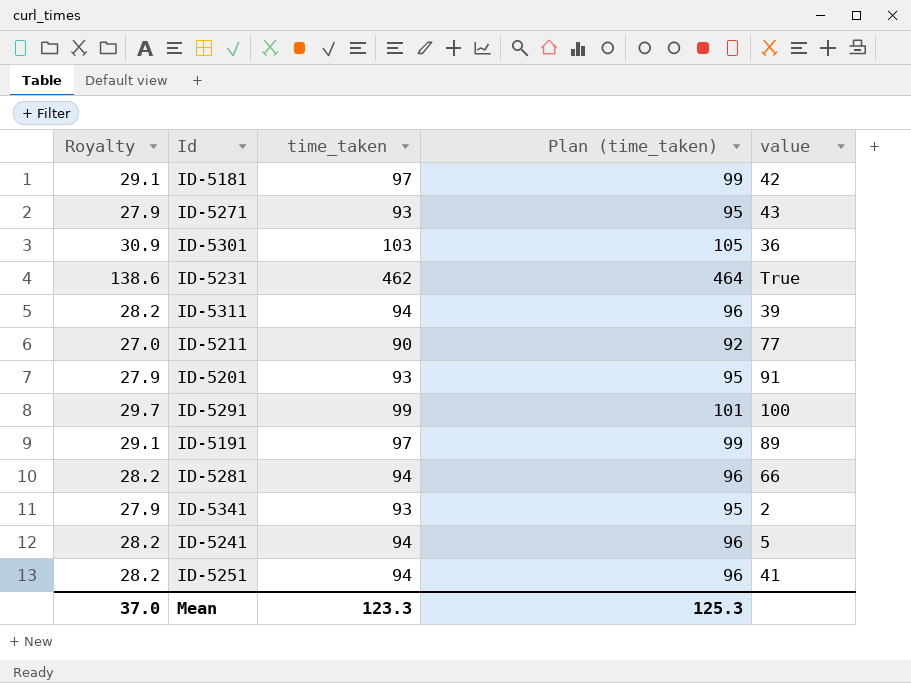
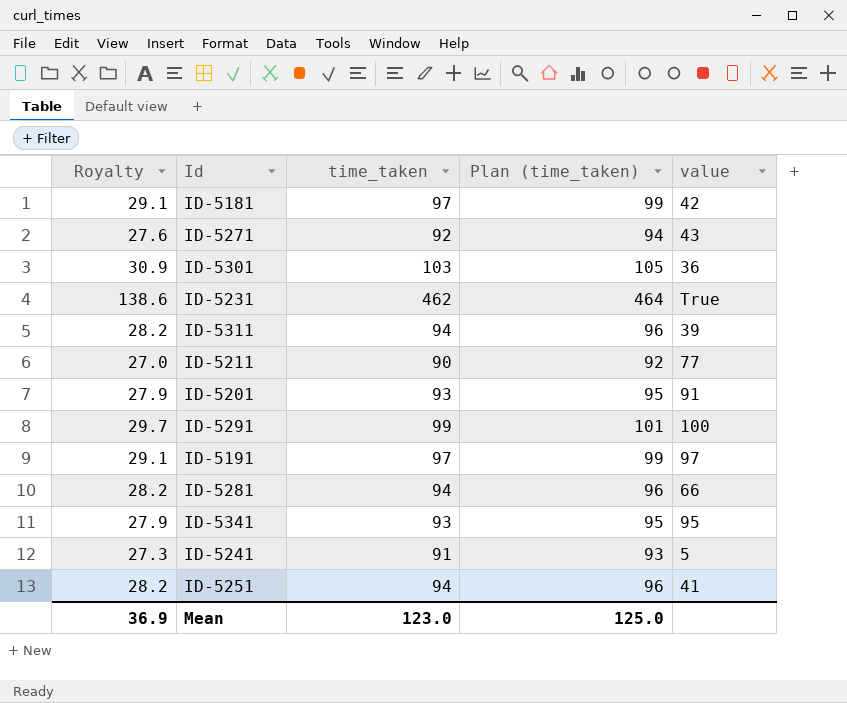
ID-5271 | Royalty: 27.9 -> 27.6
ID-5271 | time_taken: 93 -> 92
ID-5271 | Plan (time_taken): 95 -> 94
ID-5191 | value: 89 -> 97
ID-5341 | value: 2 -> 95
ID-5241 | Royalty: 28.2 -> 27.3
ID-5241 | time_taken: 94 -> 91
ID-5241 | Plan (time_taken): 96 -> 93
Mean | Royalty: 37.0 -> 36.9
Mean | time_taken: 123.3 -> 123.0
Mean | Plan (time_taken): 125.3 -> 125.0

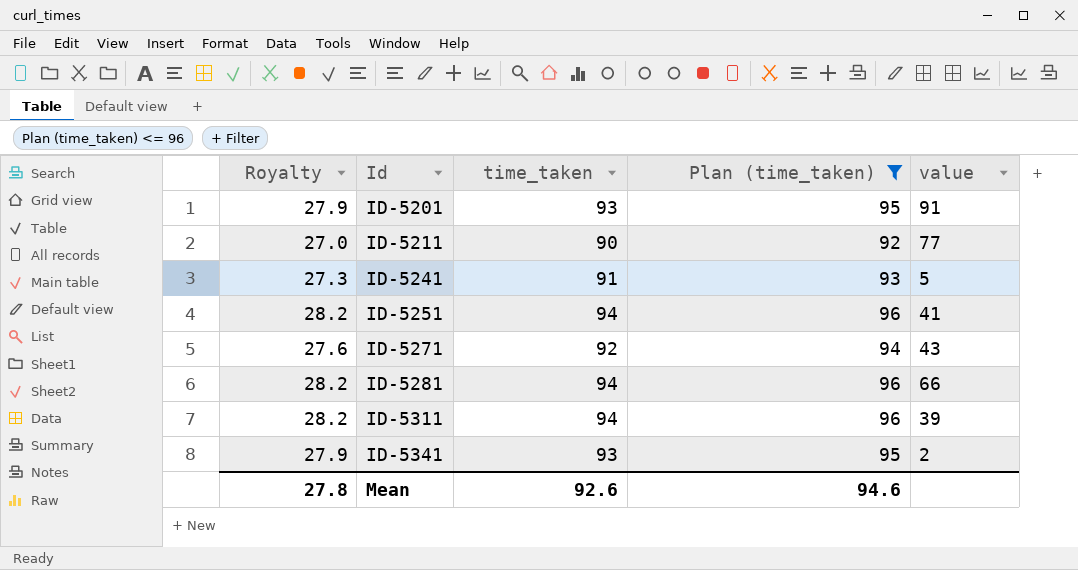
filter: none -> Plan (time_taken) <= 96
row order: none -> Id ascending
ID-5341 | value: 95 -> 2
Mean | Royalty: 36.9 -> 27.8
Mean | time_taken: 123.0 -> 92.6
Mean | Plan (time_taken): 125.0 -> 94.6

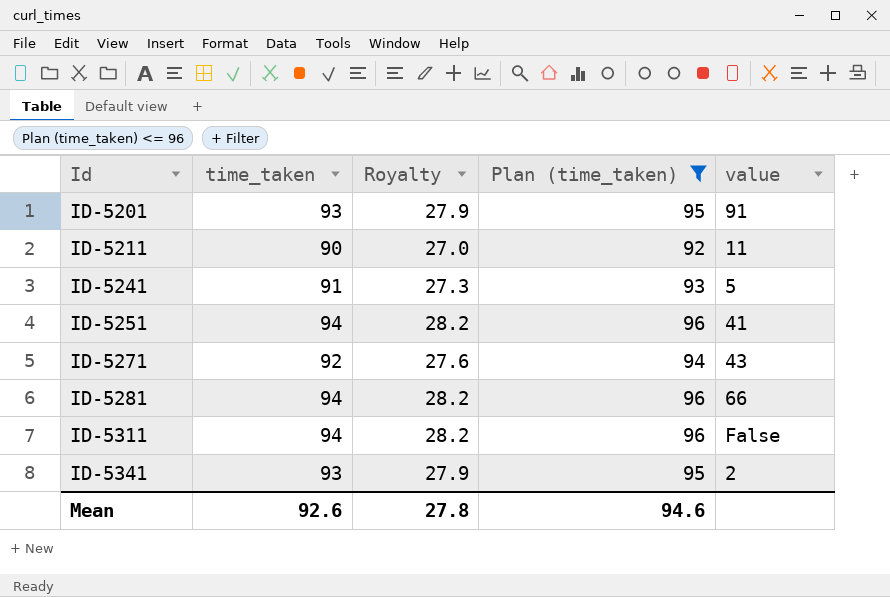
column Royalty | position: 1 -> 3
ID-5211 | value: 77 -> 11
ID-5311 | value: 39 -> False

